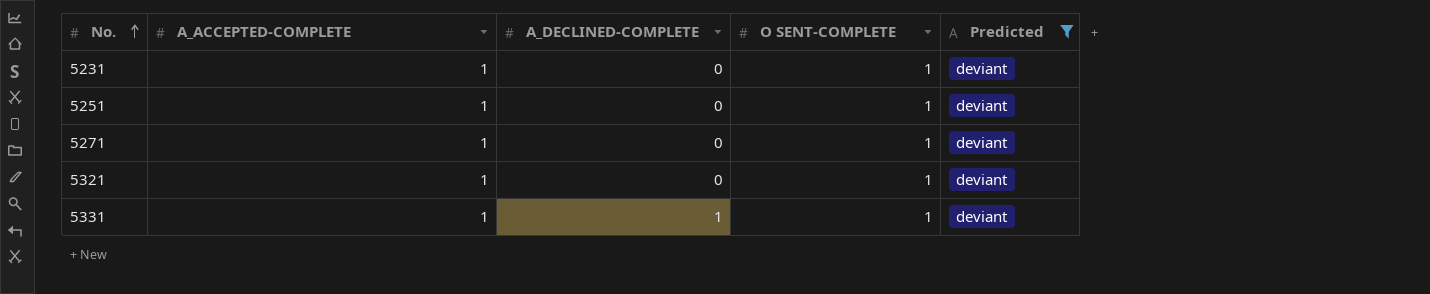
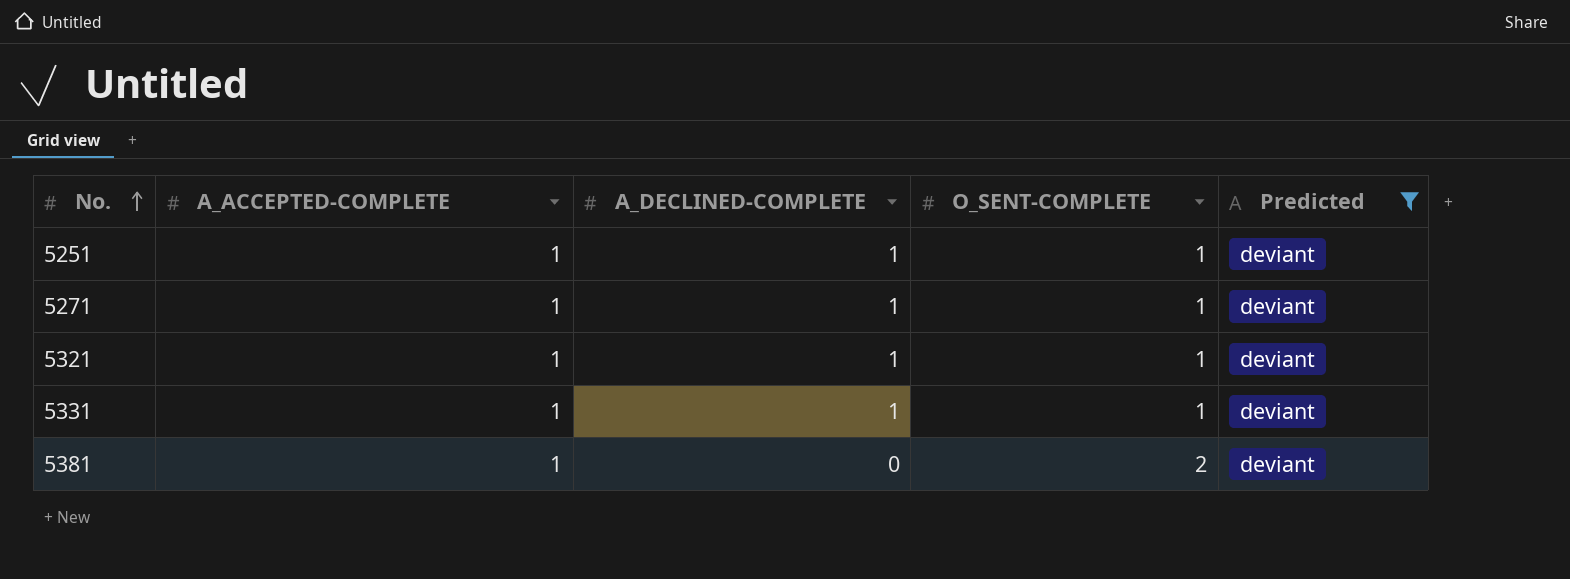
column name: O SENT-COMPLETE -> O_SENT-COMPLETE
row 5231: 1 | 0 | 1 | deviant -> none
5251 | A_DECLINED-COMPLETE: 0 -> 1
5271 | A_DECLINED-COMPLETE: 0 -> 1
5321 | A_DECLINED-COMPLETE: 0 -> 1
row 5381: none -> 1 | 0 | 2 | deviant

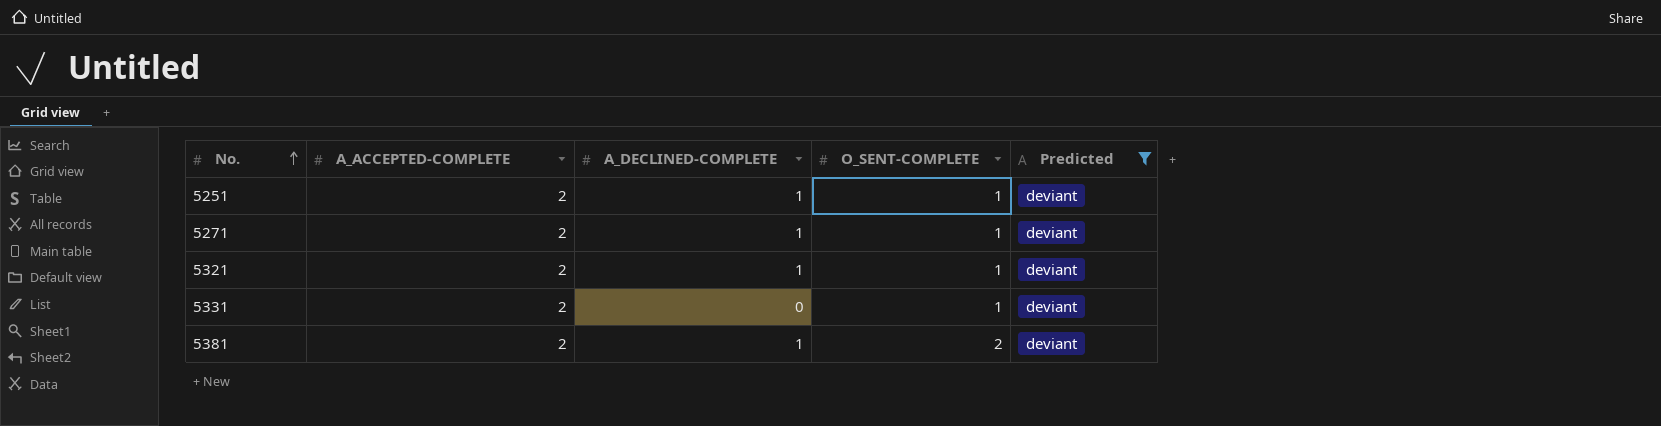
5251 | A_ACCEPTED-COMPLETE: 1 -> 2
5271 | A_ACCEPTED-COMPLETE: 1 -> 2
5321 | A_ACCEPTED-COMPLETE: 1 -> 2
5331 | A_ACCEPTED-COMPLETE: 1 -> 2
5331 | A_DECLINED-COMPLETE: 1 -> 0
5381 | A_ACCEPTED-COMPLETE: 1 -> 2
5381 | A_DECLINED-COMPLETE: 0 -> 1

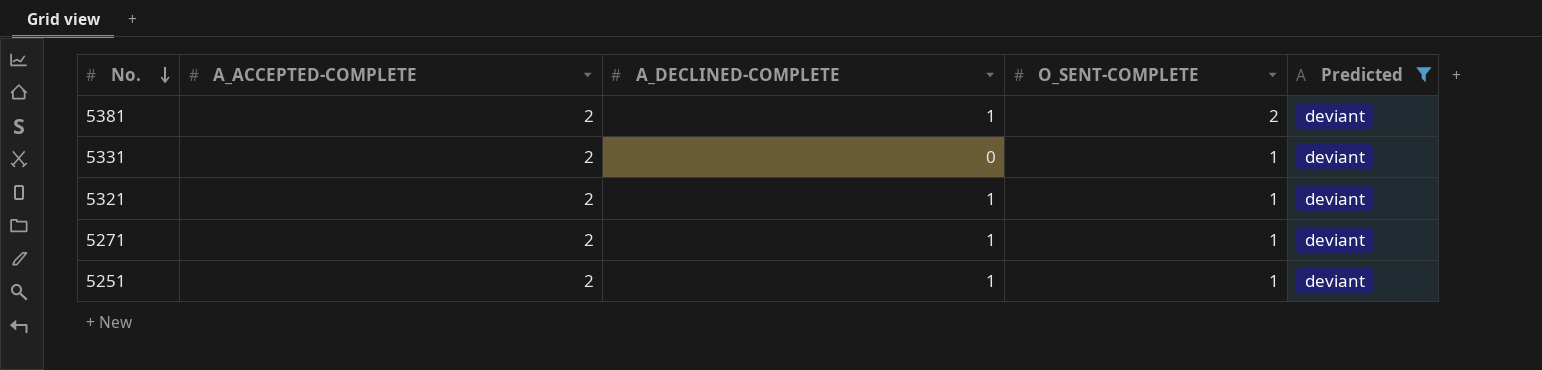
row order: No. ascending -> No. descending

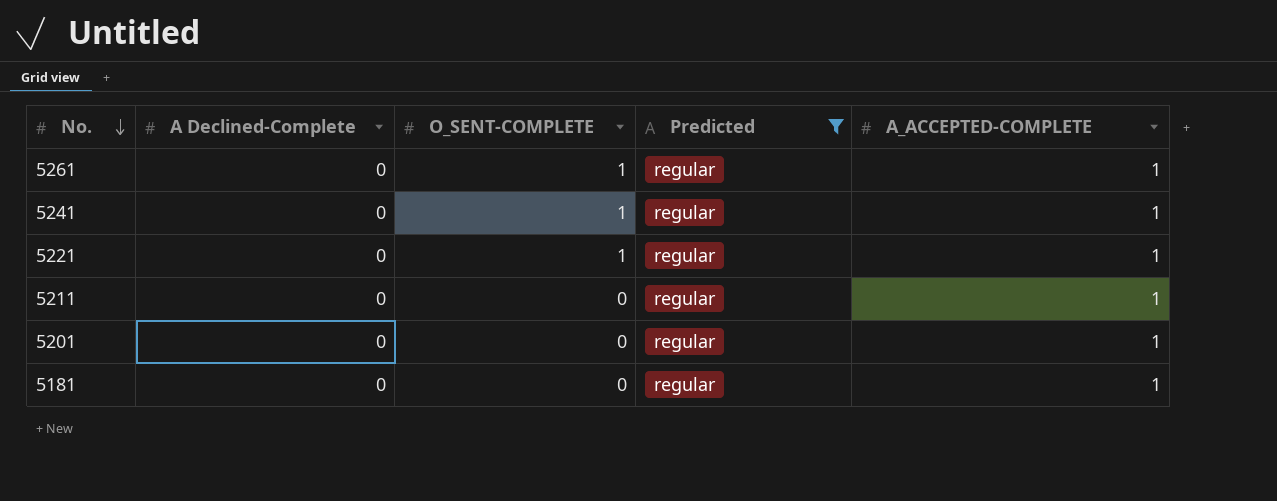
filter: Predicted = deviant -> Predicted = regular
column name: A_DECLINED-COMPLETE -> A Declined-Complete
column A_ACCEPTED-COMPLETE | position: 2 -> 5

